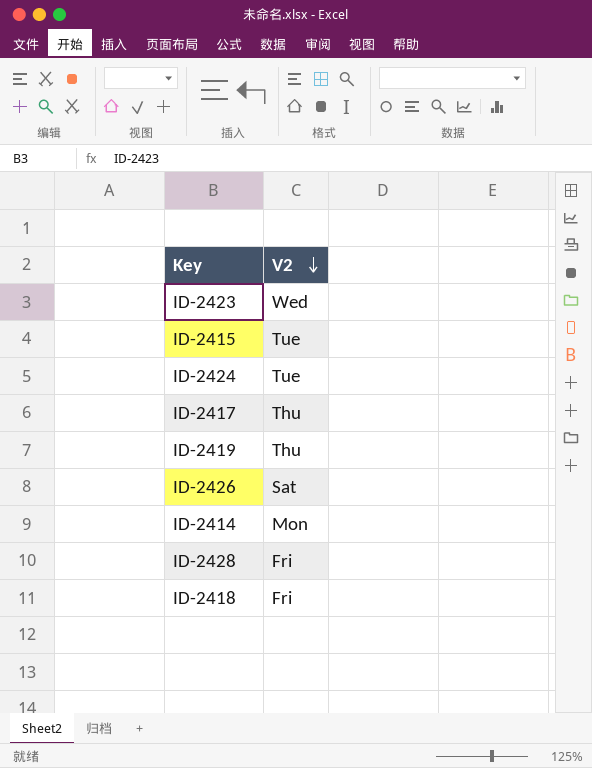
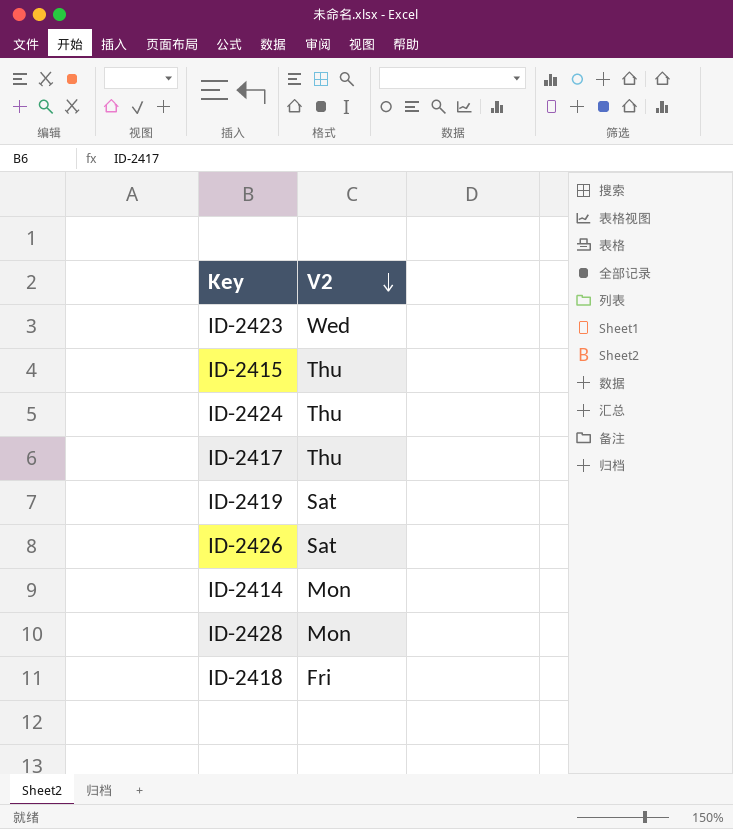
ID-2415 | V2: Tue -> Thu
ID-2424 | V2: Tue -> Thu
ID-2419 | V2: Thu -> Sat
ID-2428 | V2: Fri -> Mon

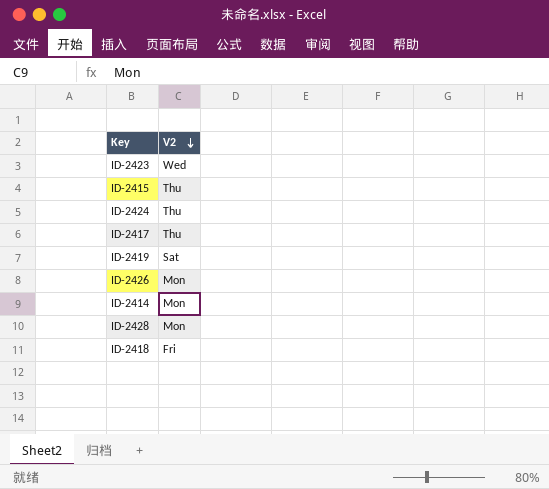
ID-2426 | V2: Sat -> Mon

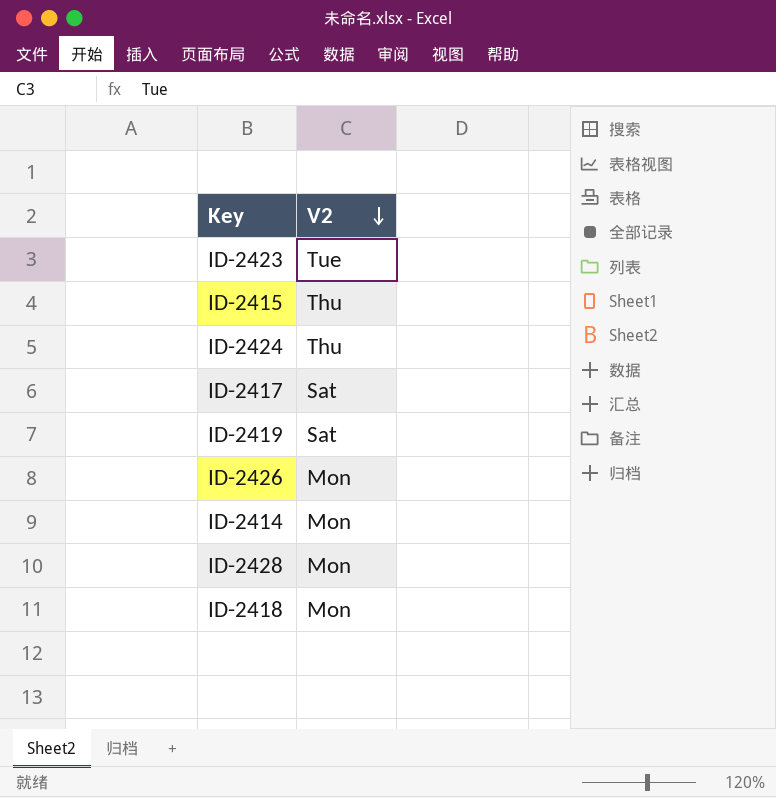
ID-2423 | V2: Wed -> Tue
ID-2417 | V2: Thu -> Sat
ID-2418 | V2: Fri -> Mon

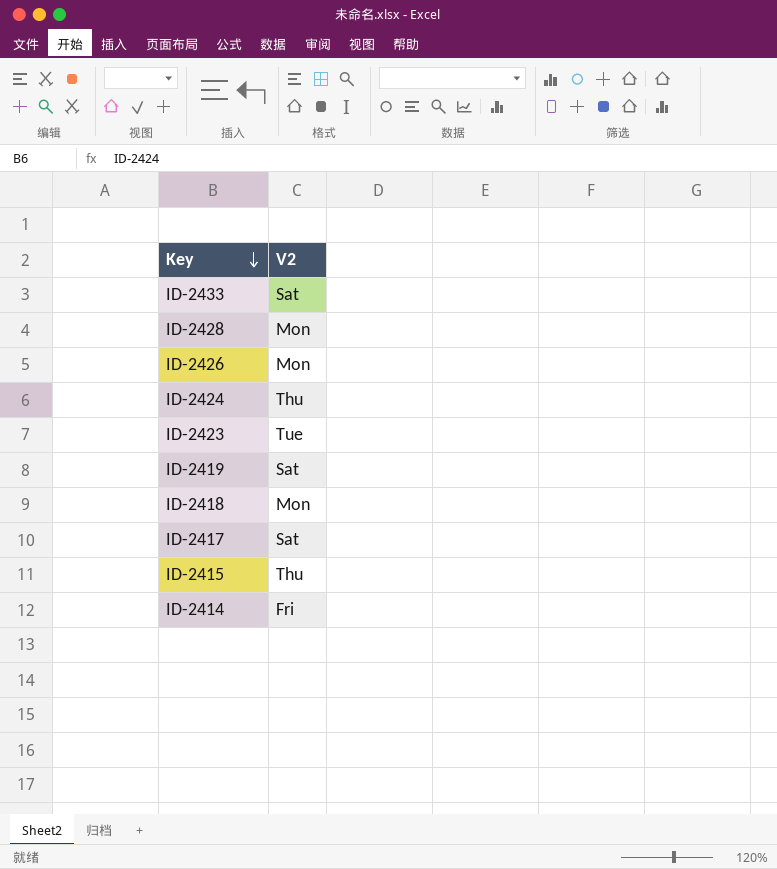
row order: V2 descending -> Key descending
row ID-2433: none -> Sat
ID-2414 | V2: Mon -> Fri

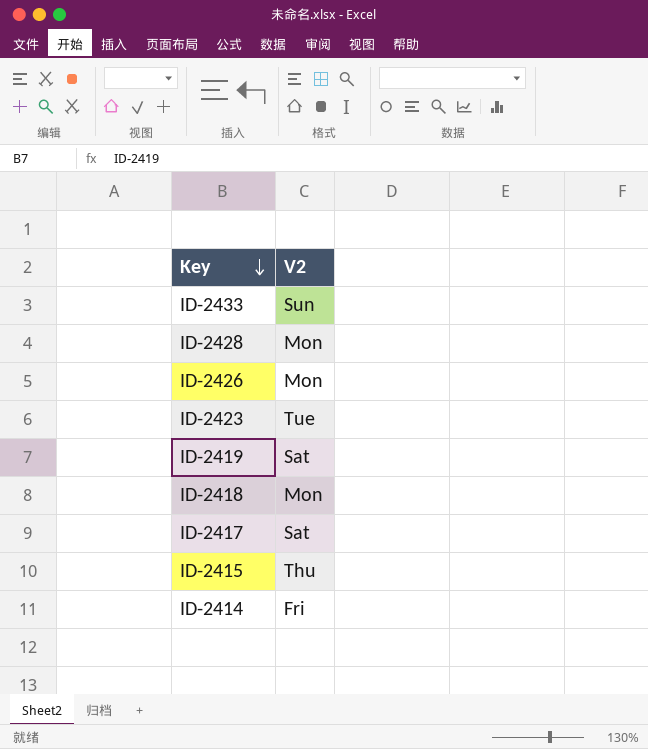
row ID-2424: Thu -> none
ID-2433 | V2: Sat -> Sun

